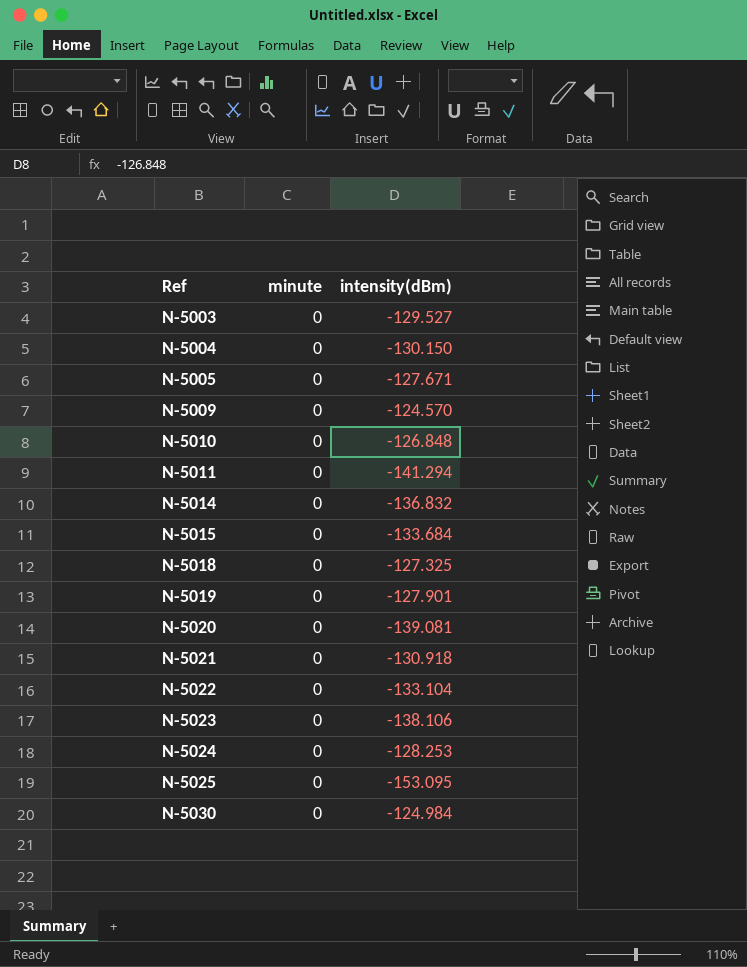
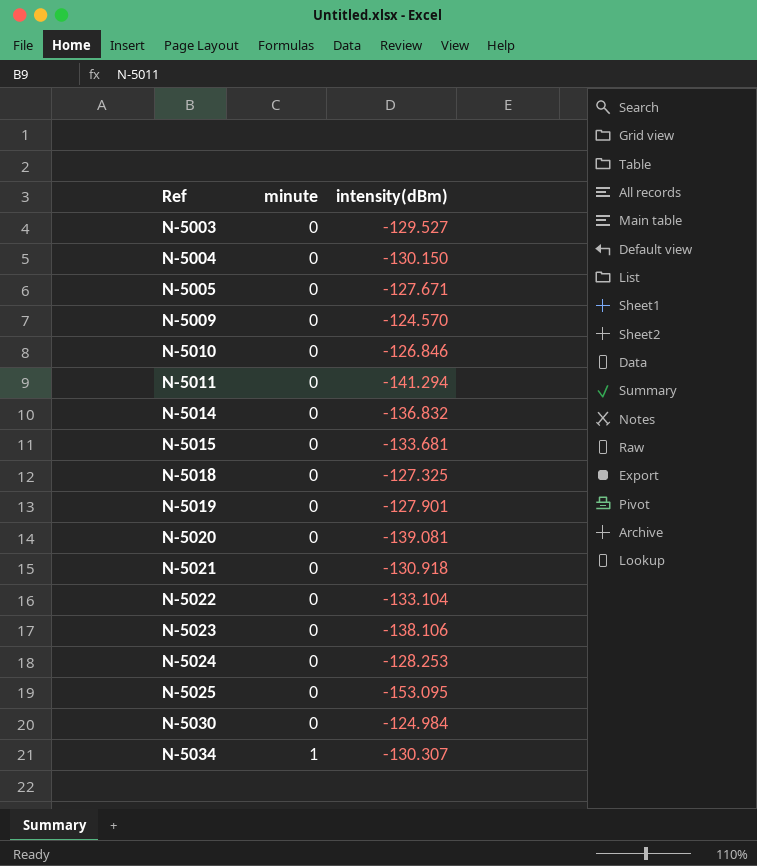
N-5010 | intensity(dBm): -126.848 -> -126.846
N-5015 | intensity(dBm): -133.684 -> -133.681
row N-5034: none -> 1 | -130.307

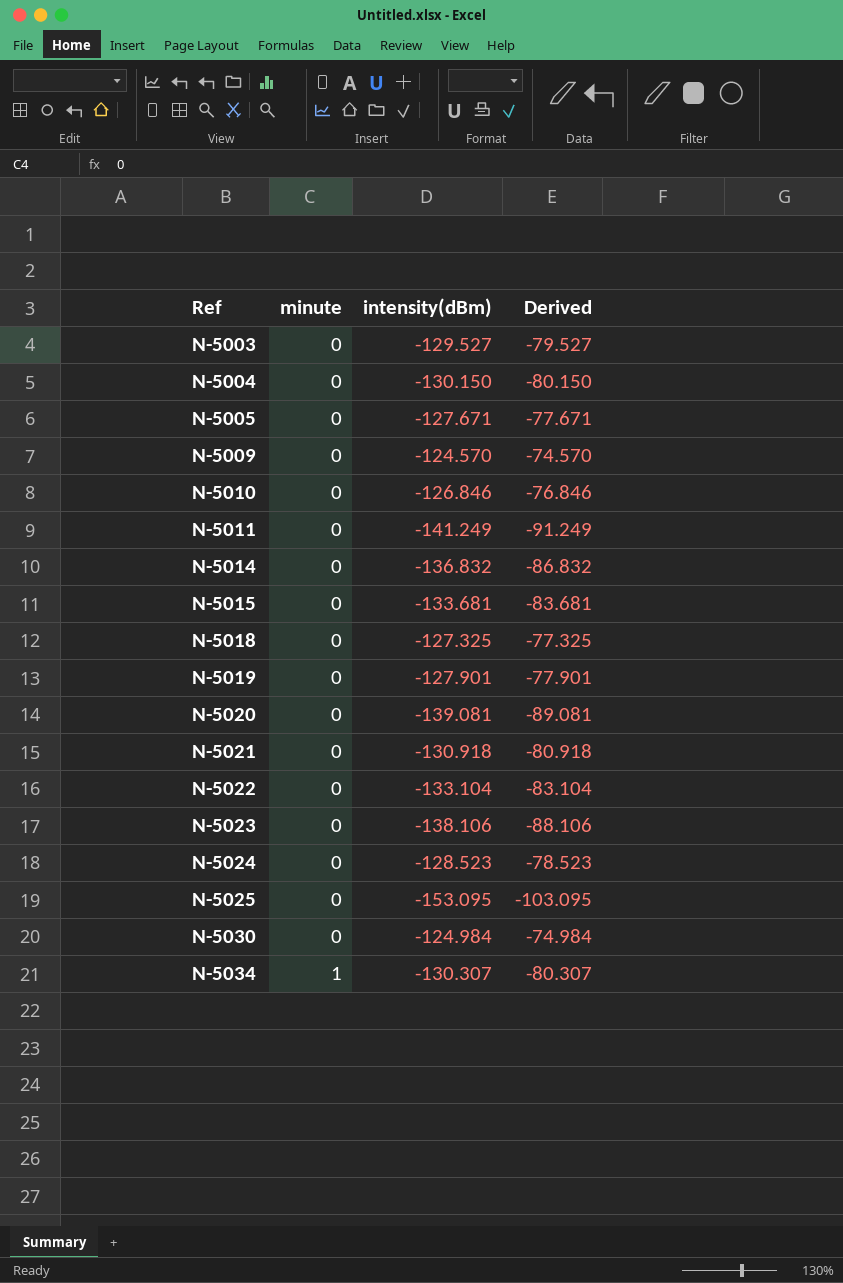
column Derived | formula: none -> [intensity(dBm)] + 50
N-5011 | intensity(dBm): -141.294 -> -141.249
N-5024 | intensity(dBm): -128.253 -> -128.523

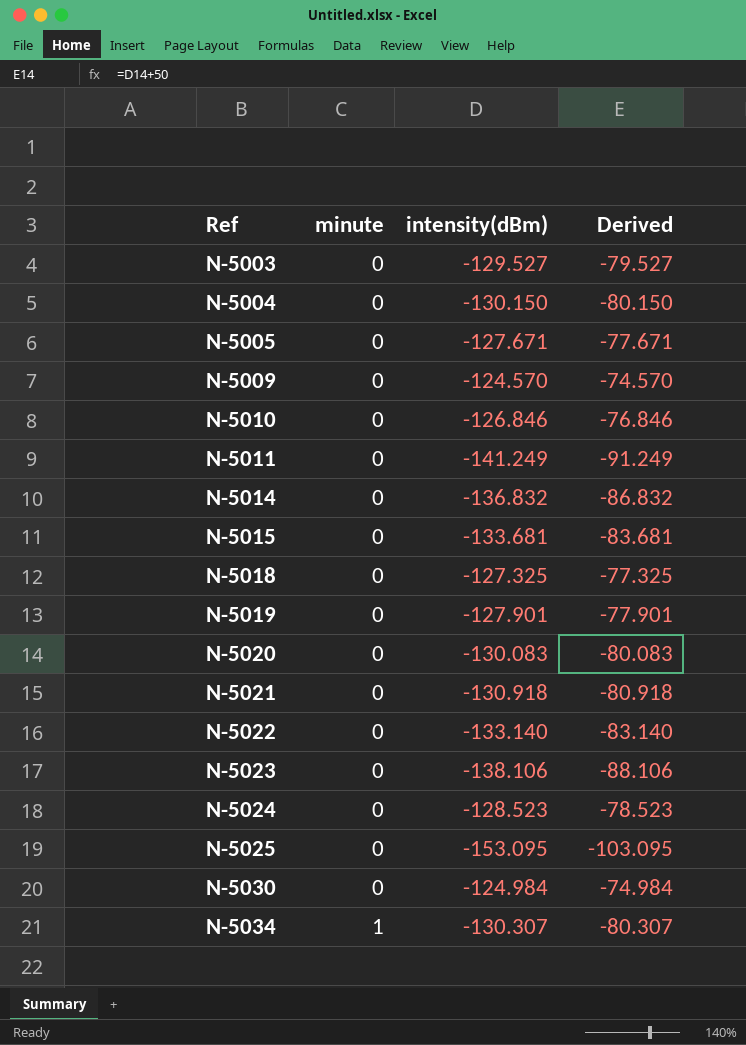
N-5020 | intensity(dBm): -139.081 -> -130.083
N-5020 | Derived: -89.081 -> -80.083
N-5022 | intensity(dBm): -133.104 -> -133.140
N-5022 | Derived: -83.104 -> -83.140

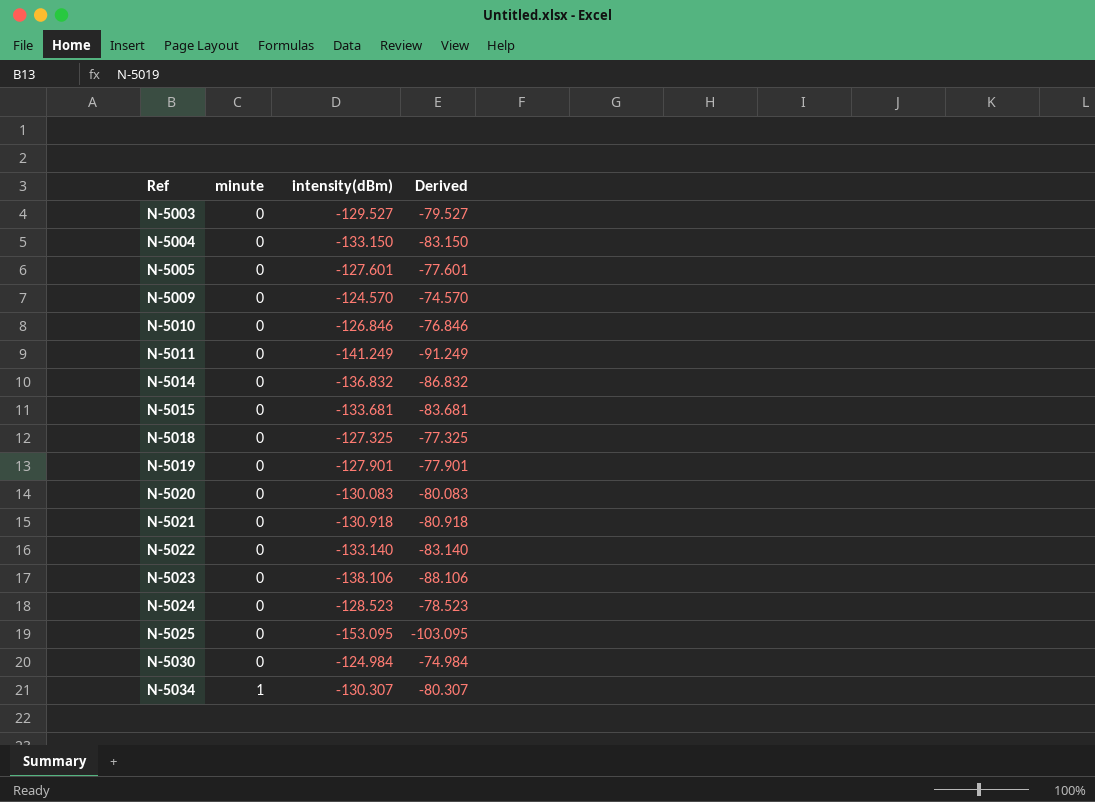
N-5004 | intensity(dBm): -130.150 -> -133.150
N-5004 | Derived: -80.150 -> -83.150
N-5005 | intensity(dBm): -127.671 -> -127.601
N-5005 | Derived: -77.671 -> -77.601

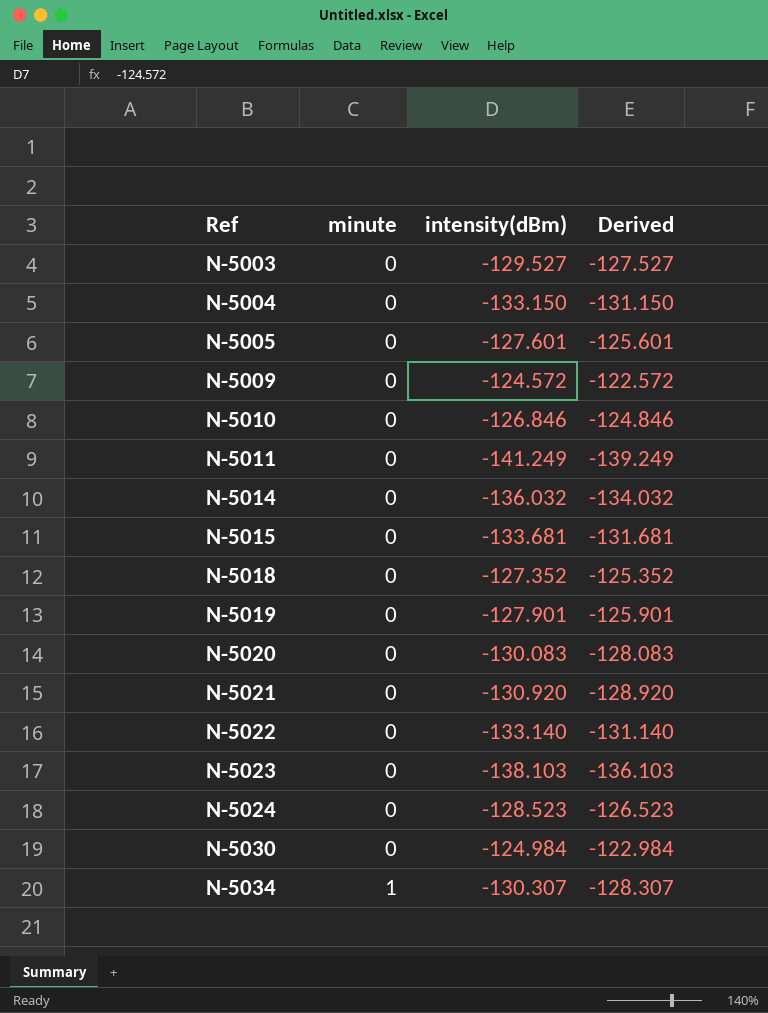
column Derived | formula: [intensity(dBm)] + 50 -> [intensity(dBm)] + 2
row N-5025: 0 | -153.095 | -103.095 -> none
N-5009 | intensity(dBm): -124.570 -> -124.572
N-5014 | intensity(dBm): -136.832 -> -136.032
N-5018 | intensity(dBm): -127.325 -> -127.352
N-5021 | intensity(dBm): -130.918 -> -130.920
N-5023 | intensity(dBm): -138.106 -> -138.103

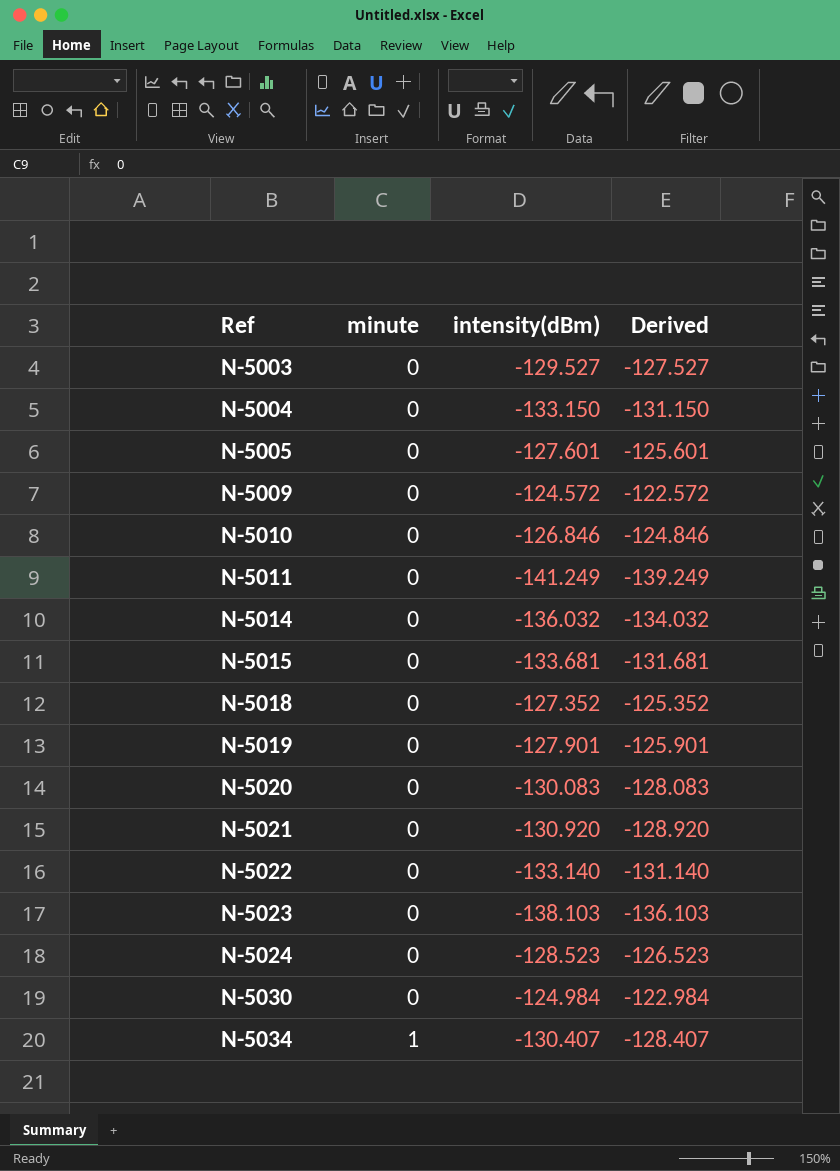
N-5034 | intensity(dBm): -130.307 -> -130.407
N-5034 | Derived: -128.307 -> -128.407

